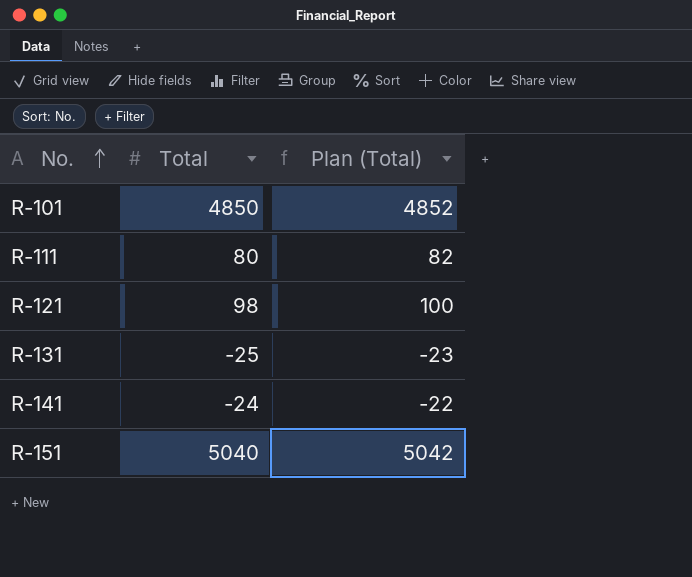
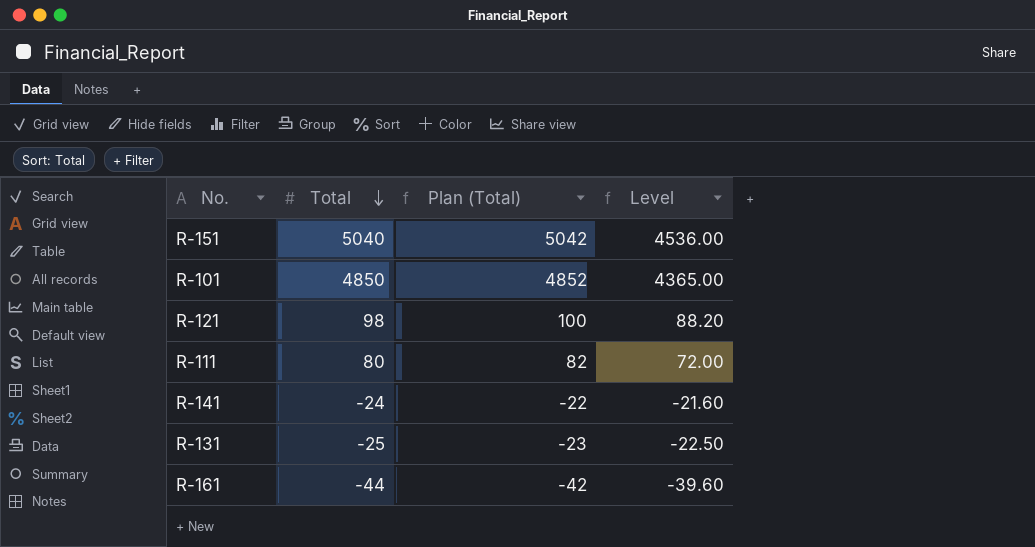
row order: No. ascending -> Total descending
column Level | formula: none -> [Total] * 0.9
row R-161: none -> -44 | -42 | -39.60

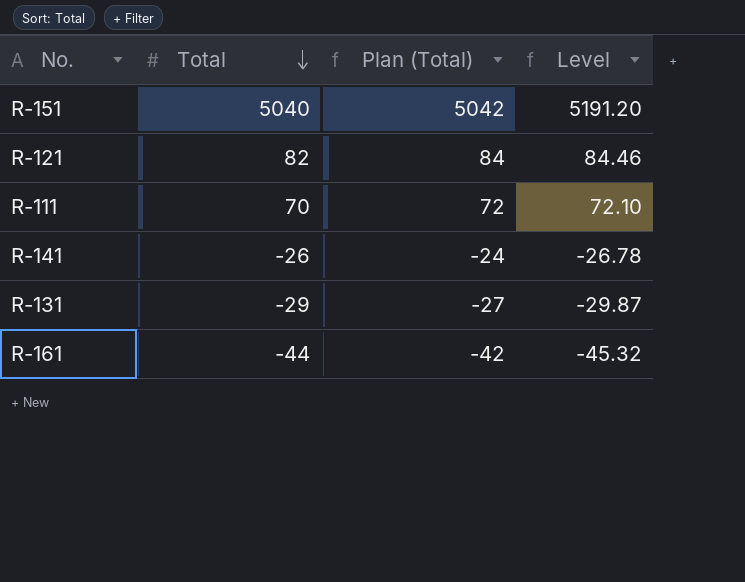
column Level | formula: [Total] * 0.9 -> [Total] * 1.03
row R-101: 4850 | 4852 | 4365.00 -> none
R-121 | Total: 98 -> 82
R-121 | Plan (Total): 100 -> 84
R-111 | Total: 80 -> 70
R-111 | Plan (Total): 82 -> 72
R-141 | Total: -24 -> -26
R-141 | Plan (Total): -22 -> -24
R-131 | Total: -25 -> -29
R-131 | Plan (Total): -23 -> -27

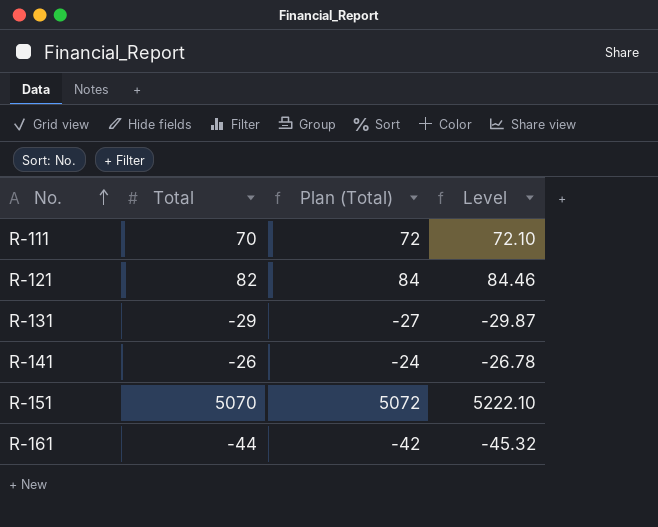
row order: Total descending -> No. ascending
R-151 | Total: 5040 -> 5070
R-151 | Plan (Total): 5042 -> 5072
R-151 | Level: 5191.20 -> 5222.10

